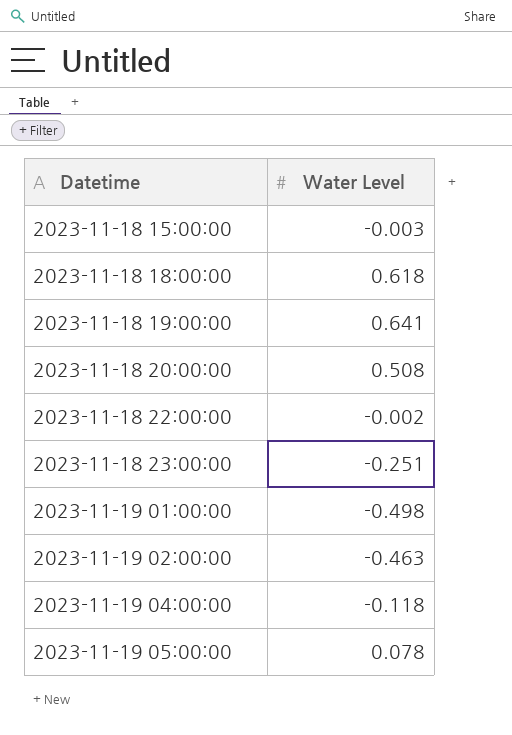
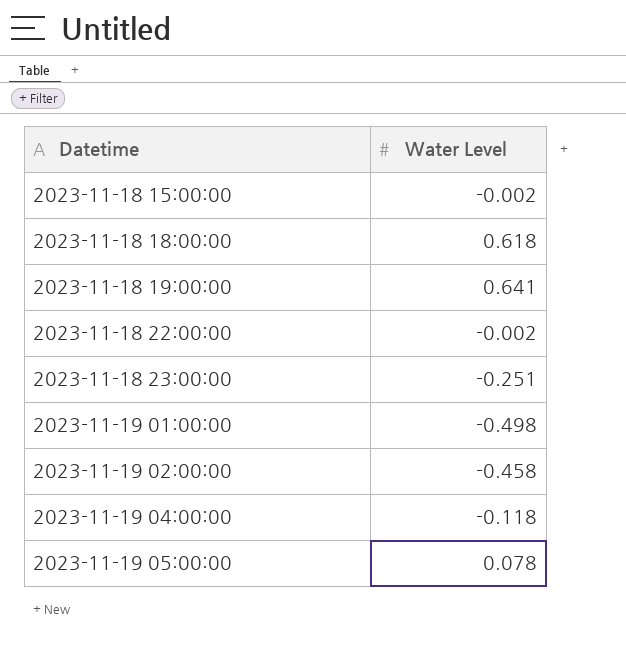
row 2023-11-18 20:00:00: 0.508 -> none
2023-11-18 15:00:00 | Water Level: -0.003 -> -0.002
2023-11-19 02:00:00 | Water Level: -0.463 -> -0.458

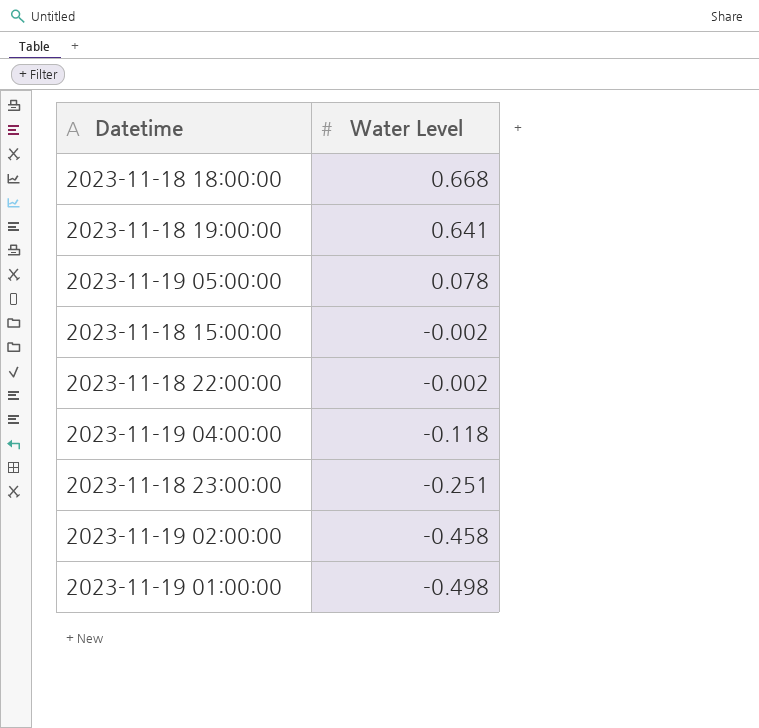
row order: Datetime ascending -> Water Level descending
2023-11-18 18:00:00 | Water Level: 0.618 -> 0.668

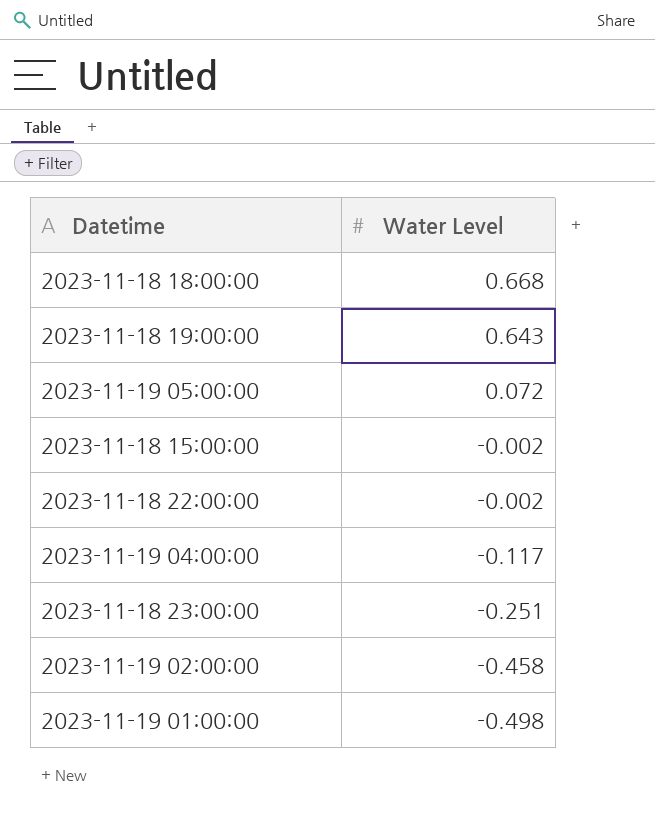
2023-11-18 19:00:00 | Water Level: 0.641 -> 0.643
2023-11-19 05:00:00 | Water Level: 0.078 -> 0.072
2023-11-19 04:00:00 | Water Level: -0.118 -> -0.117

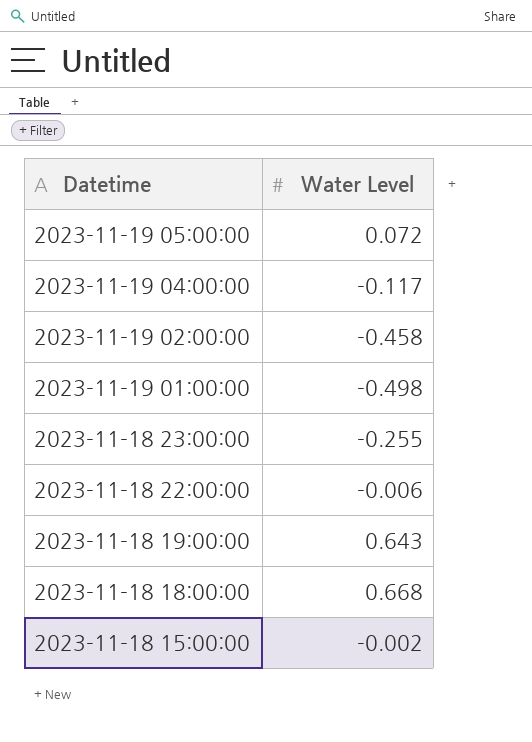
row order: Water Level descending -> Datetime descending
2023-11-18 23:00:00 | Water Level: -0.251 -> -0.255
2023-11-18 22:00:00 | Water Level: -0.002 -> -0.006

